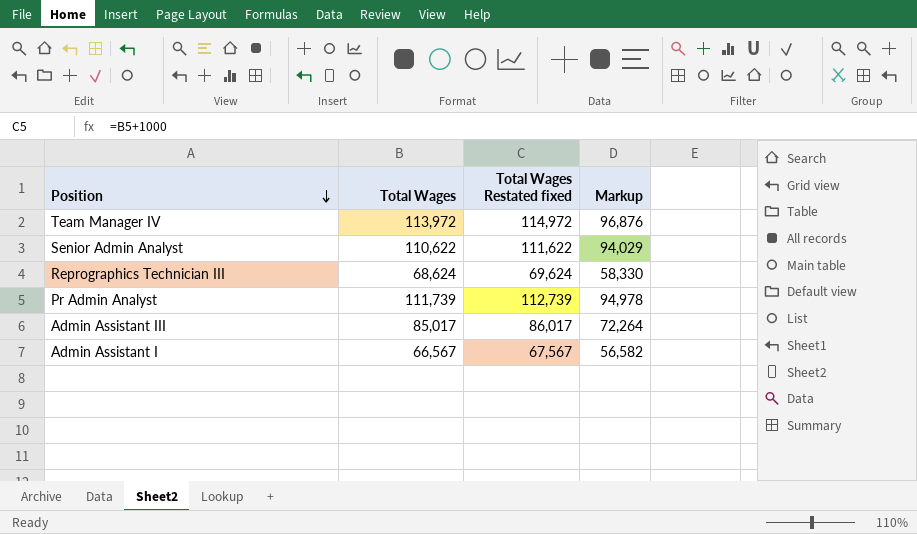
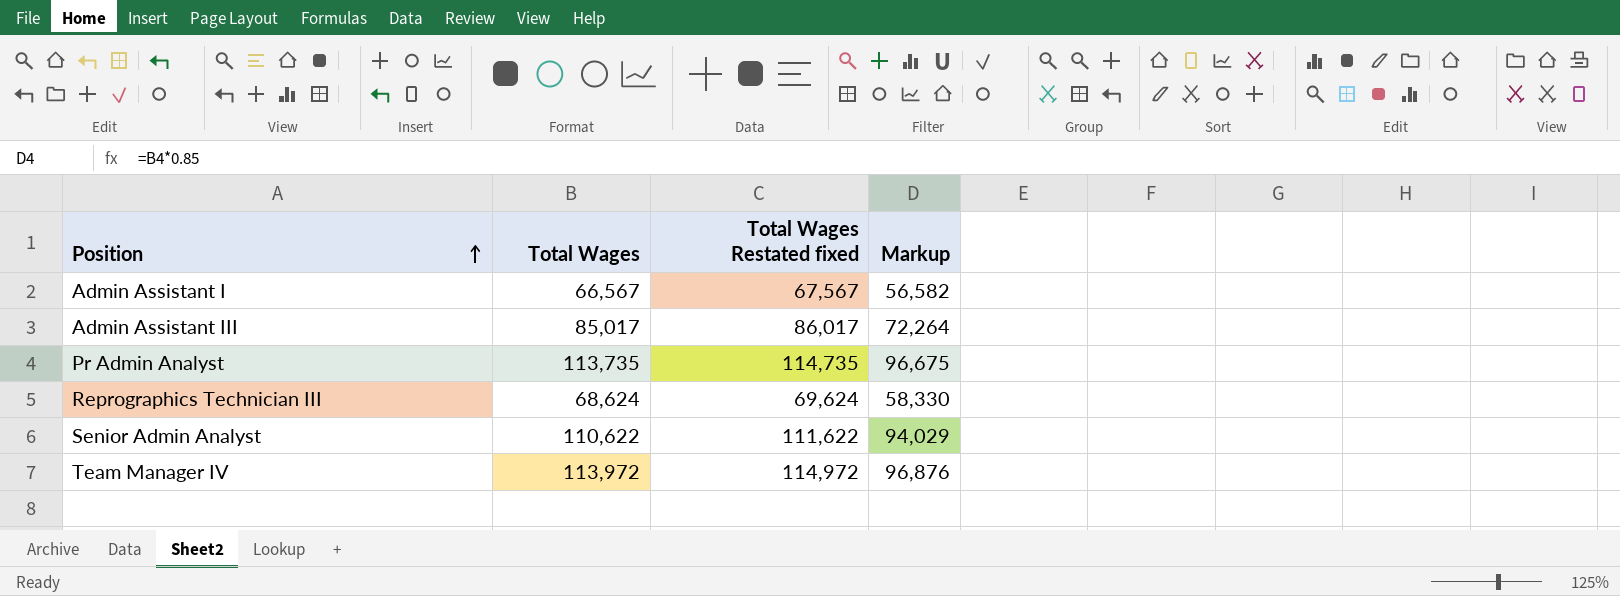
row order: Position descending -> Position ascending
Pr Admin Analyst | Total Wages: 111,739 -> 113,735
Pr Admin Analyst | Total Wages Restated fixed: 112,739 -> 114,735
Pr Admin Analyst | Markup: 94,978 -> 96,675

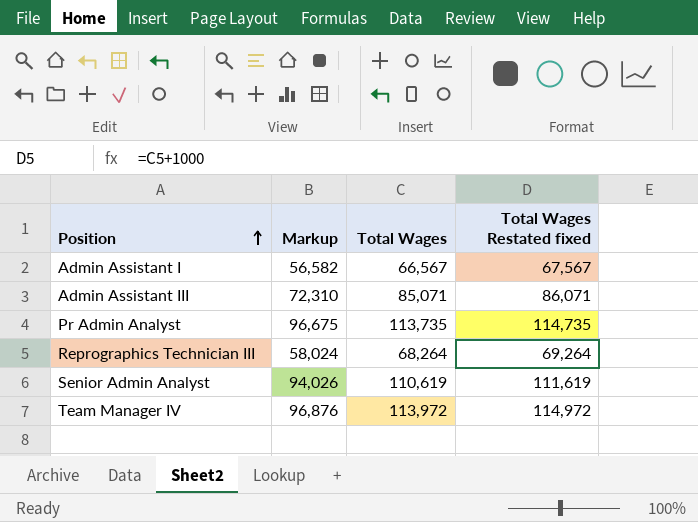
column Markup | position: 4 -> 2
Admin Assistant III | Markup: 72,264 -> 72,310
Admin Assistant III | Total Wages: 85,017 -> 85,071
Admin Assistant III | Total Wages Restated fixed: 86,017 -> 86,071
Reprographics Technician III | Markup: 58,330 -> 58,024
Reprographics Technician III | Total Wages: 68,624 -> 68,264
Reprographics Technician III | Total Wages Restated fixed: 69,624 -> 69,264
Senior Admin Analyst | Markup: 94,029 -> 94,026
Senior Admin Analyst | Total Wages: 110,622 -> 110,619
Senior Admin Analyst | Total Wages Restated fixed: 111,622 -> 111,619

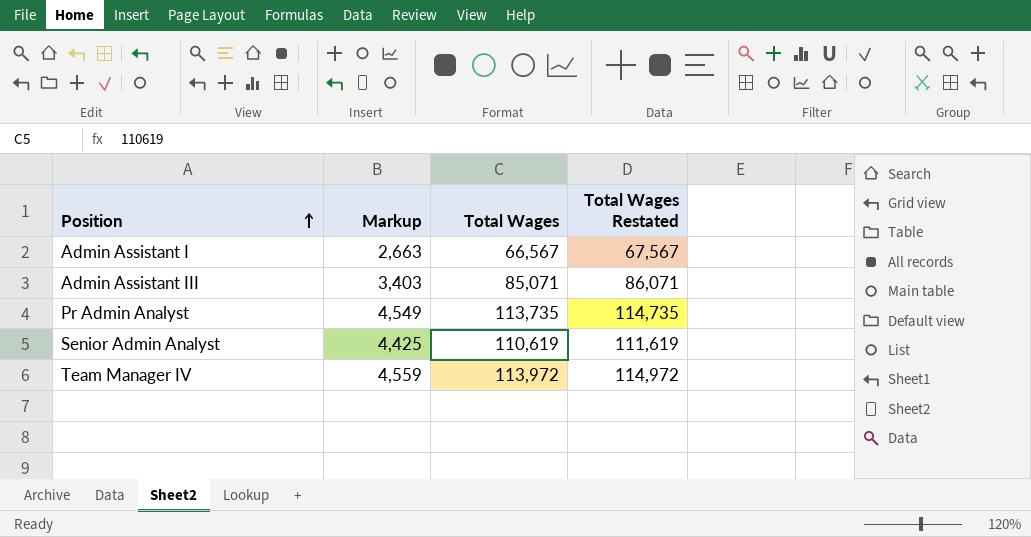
column Markup | formula: [Total Wages] * 0.85 -> [Total Wages] * 0.04
column name: Total Wages Restated fixed -> Total Wages Restated
row Reprographics Technician III: 58,024 | 68,264 | 69,264 -> none

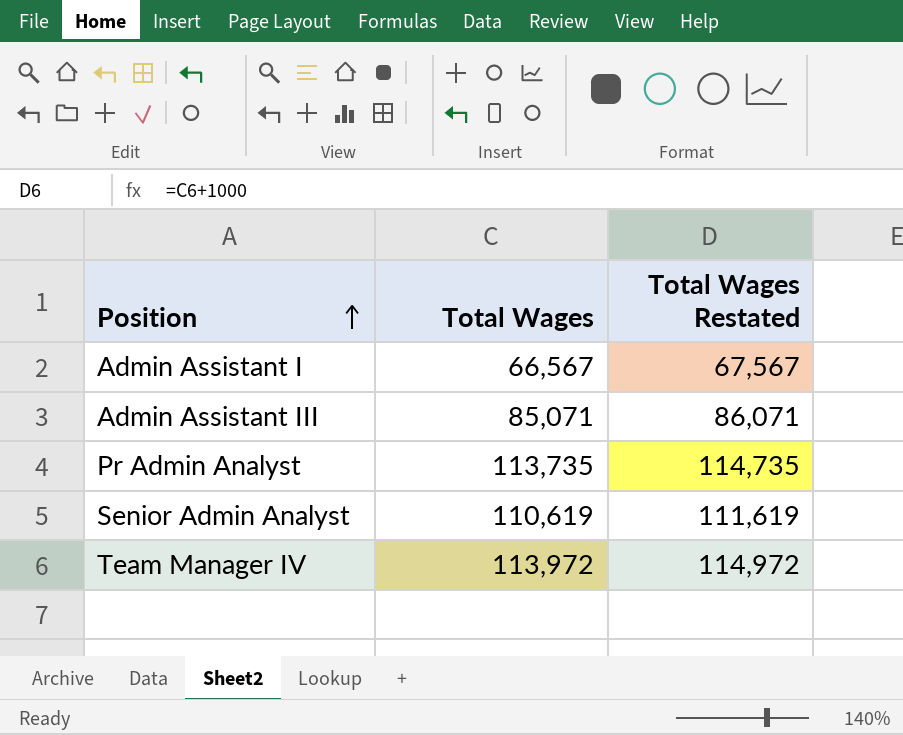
column Markup | formula: [Total Wages] * 0.04 -> none

